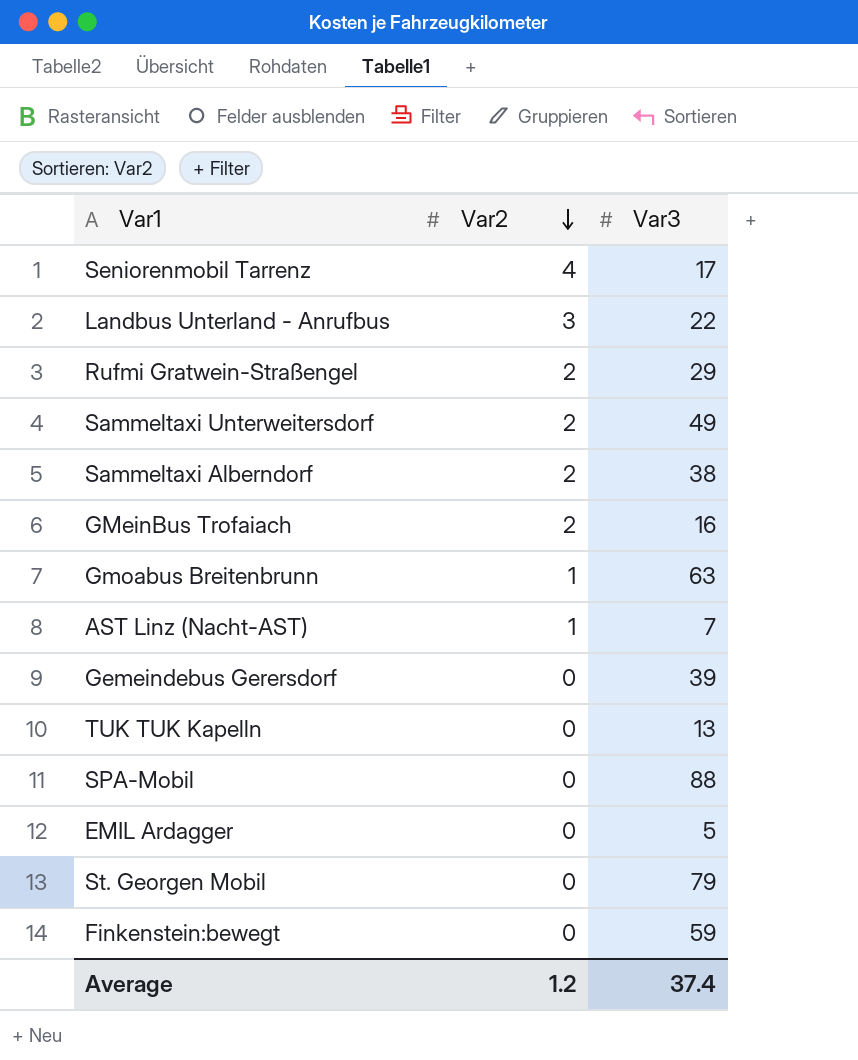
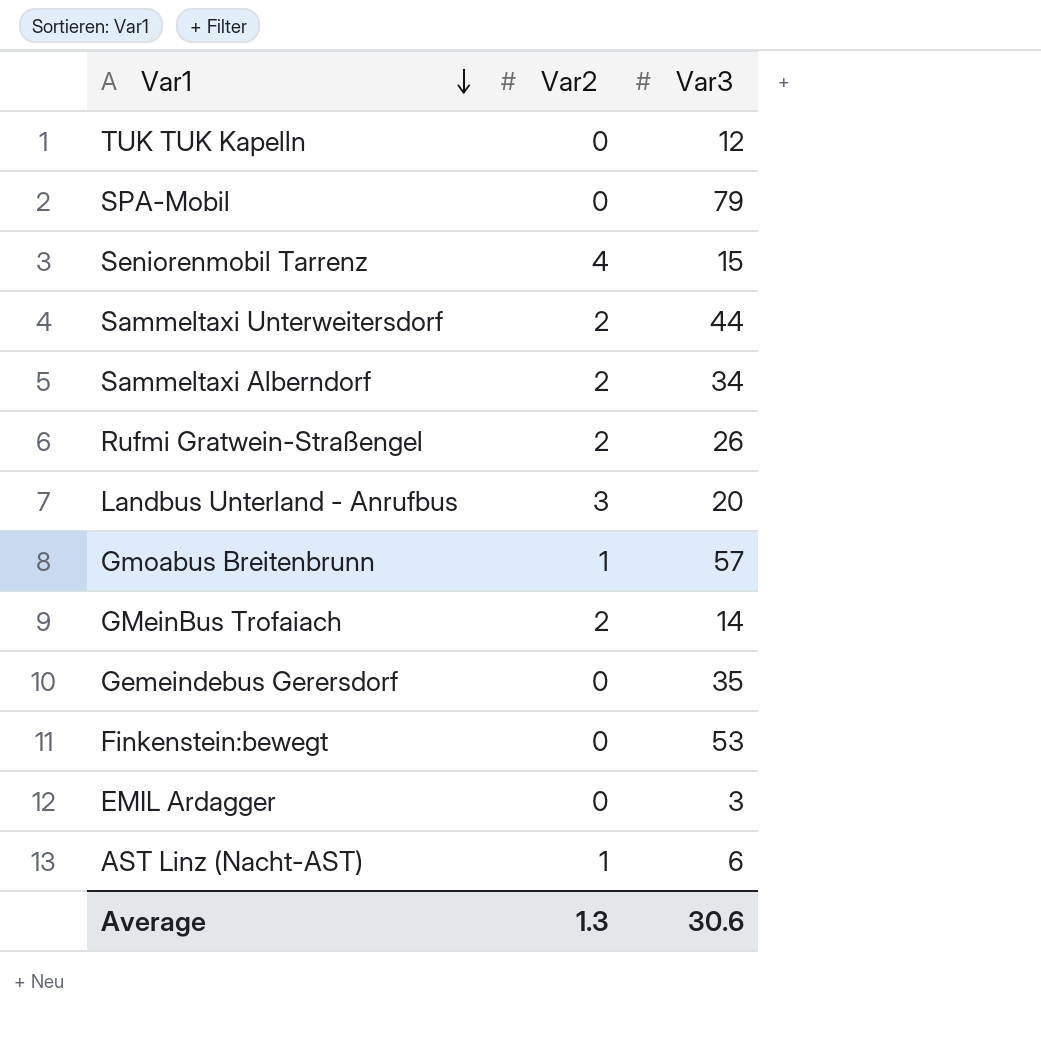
row order: Var2 descending -> Var1 descending
row St. Georgen Mobil: 0 | 79 -> none
TUK TUK Kapelln | Var3: 13 -> 12
SPA-Mobil | Var3: 88 -> 79
Seniorenmobil Tarrenz | Var3: 17 -> 15
Sammeltaxi Unterweitersdorf | Var3: 49 -> 44
Sammeltaxi Alberndorf | Var3: 38 -> 34
Rufmi Gratwein-Straßengel | Var3: 29 -> 26
Landbus Unterland - Anrufbus | Var3: 22 -> 20
Gmoabus Breitenbrunn | Var3: 63 -> 57
GMeinBus Trofaiach | Var3: 16 -> 14
Gemeindebus Gerersdorf | Var3: 39 -> 35
Finkenstein:bewegt | Var3: 59 -> 53
EMIL Ardagger | Var3: 5 -> 3
AST Linz (Nacht-AST) | Var3: 7 -> 6
Average | Var2: 1.2 -> 1.3
Average | Var3: 37.4 -> 30.6

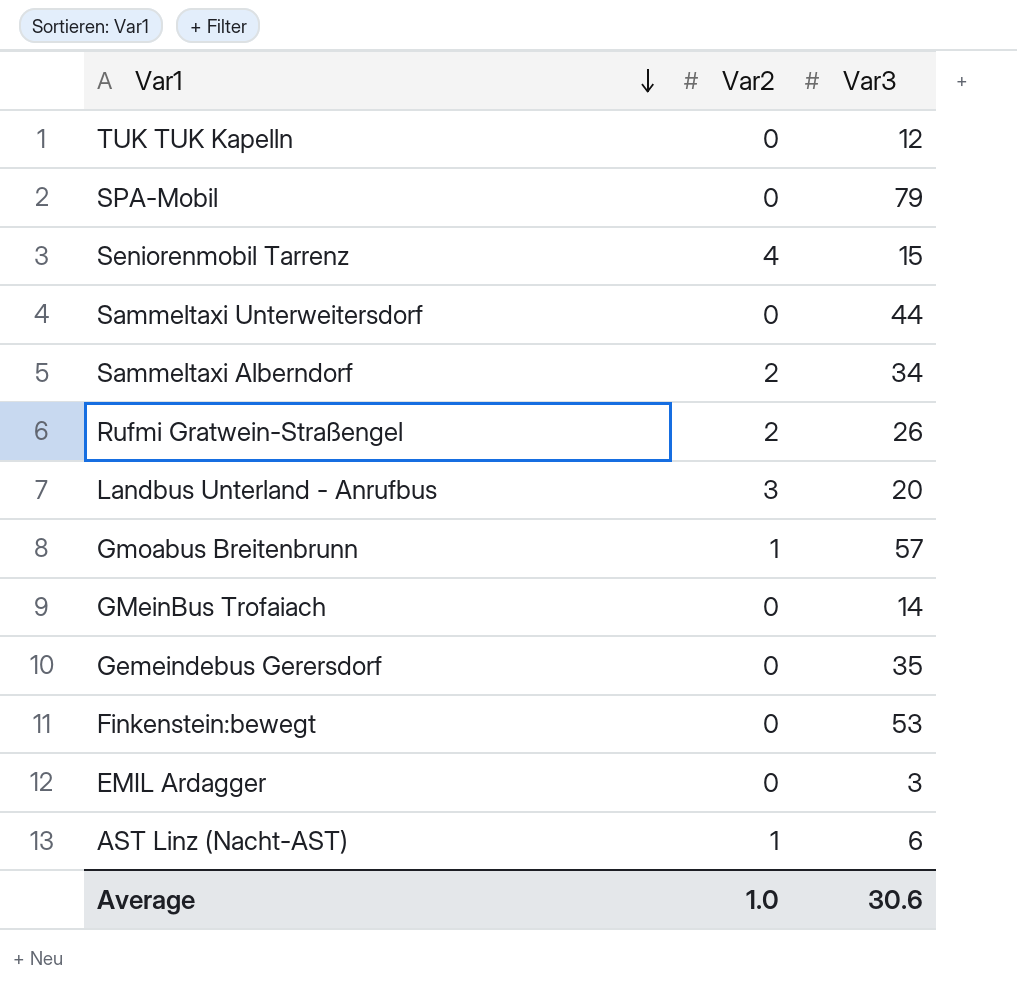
Sammeltaxi Unterweitersdorf | Var2: 2 -> 0
GMeinBus Trofaiach | Var2: 2 -> 0
Average | Var2: 1.3 -> 1.0

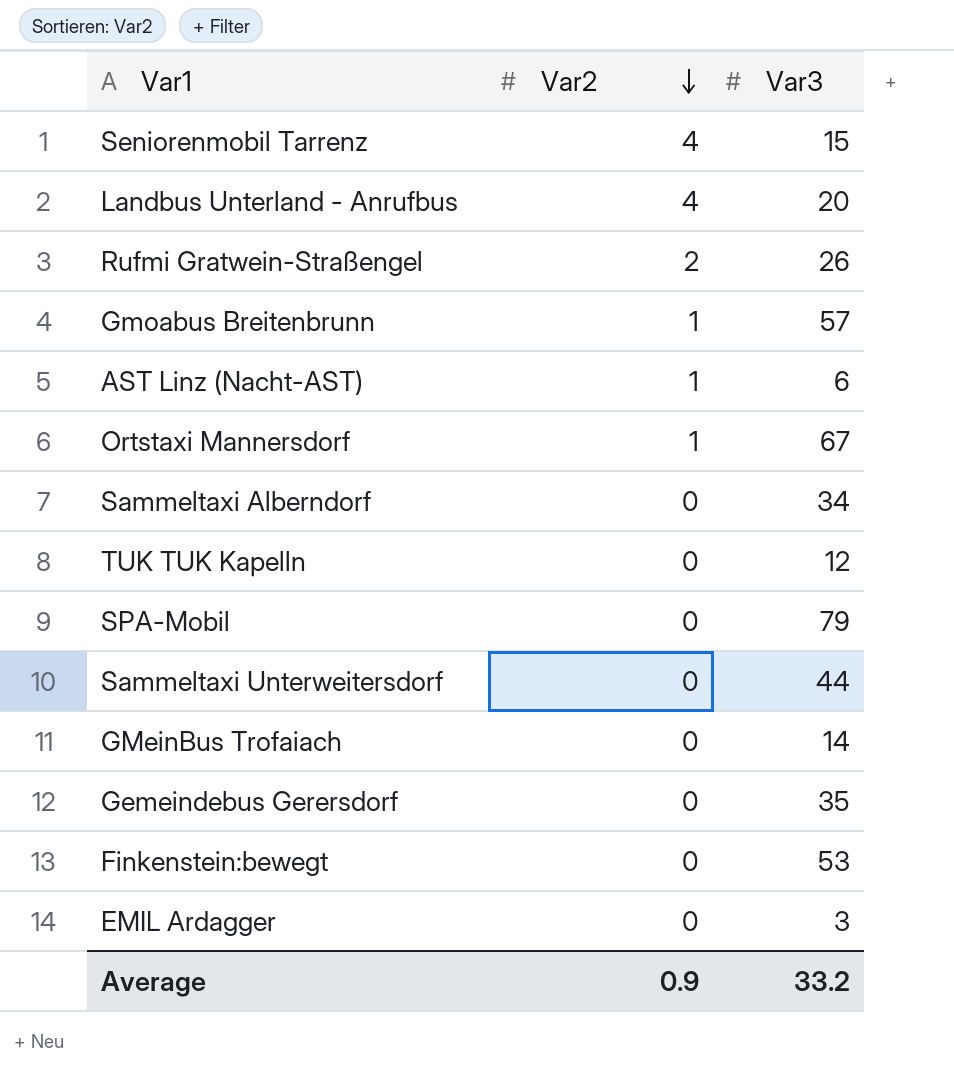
row order: Var1 descending -> Var2 descending
Landbus Unterland - Anrufbus | Var2: 3 -> 4
row Ortstaxi Mannersdorf: none -> 1 | 67
Sammeltaxi Alberndorf | Var2: 2 -> 0
Average | Var2: 1.0 -> 0.9
Average | Var3: 30.6 -> 33.2

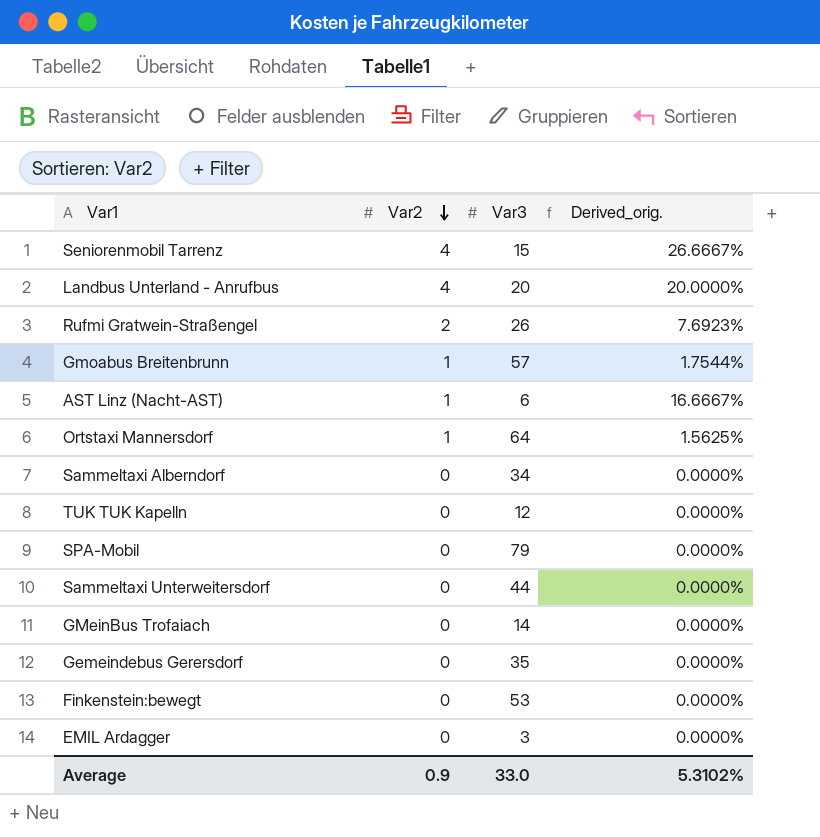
column Derived_orig. | formula: none -> [Var2] / [Var3]
Ortstaxi Mannersdorf | Var3: 67 -> 64
Average | Var3: 33.2 -> 33.0

